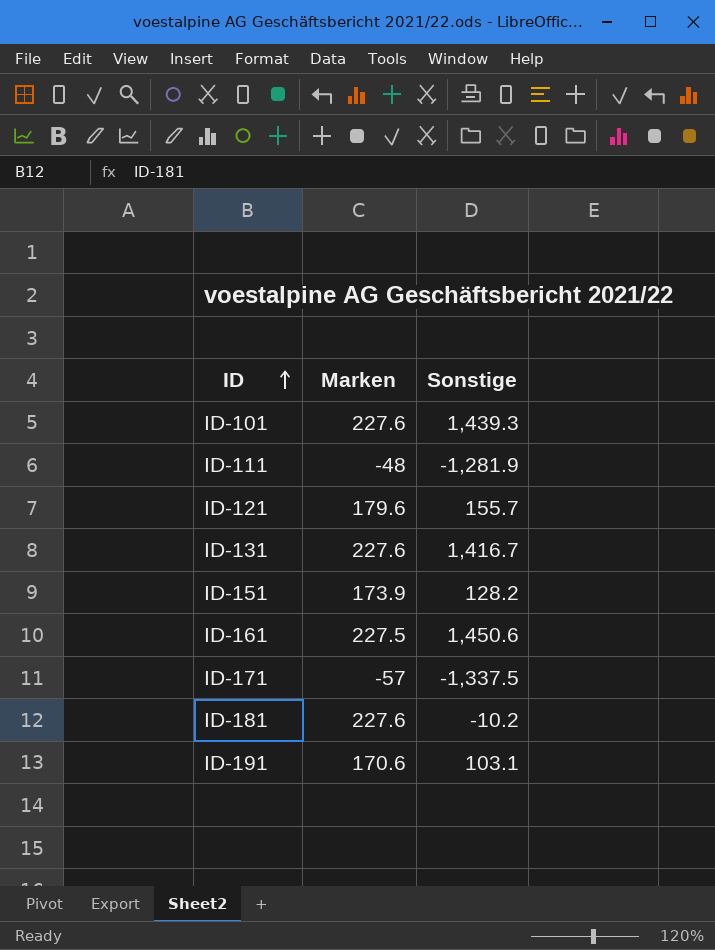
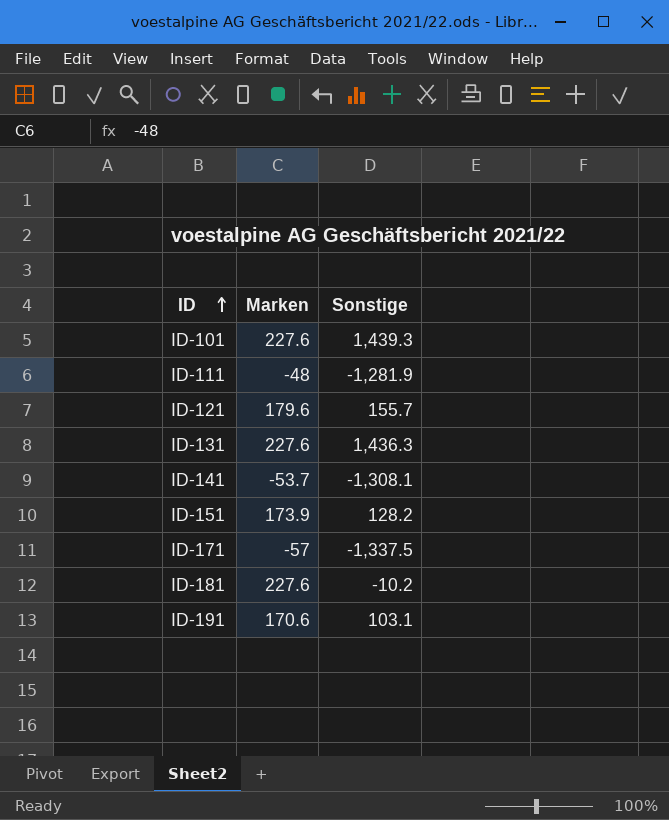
row ID-161: 227.5 | 1,450.6 -> none
ID-131 | Sonstige: 1,416.7 -> 1,436.3
row ID-141: none -> -53.7 | -1,308.1

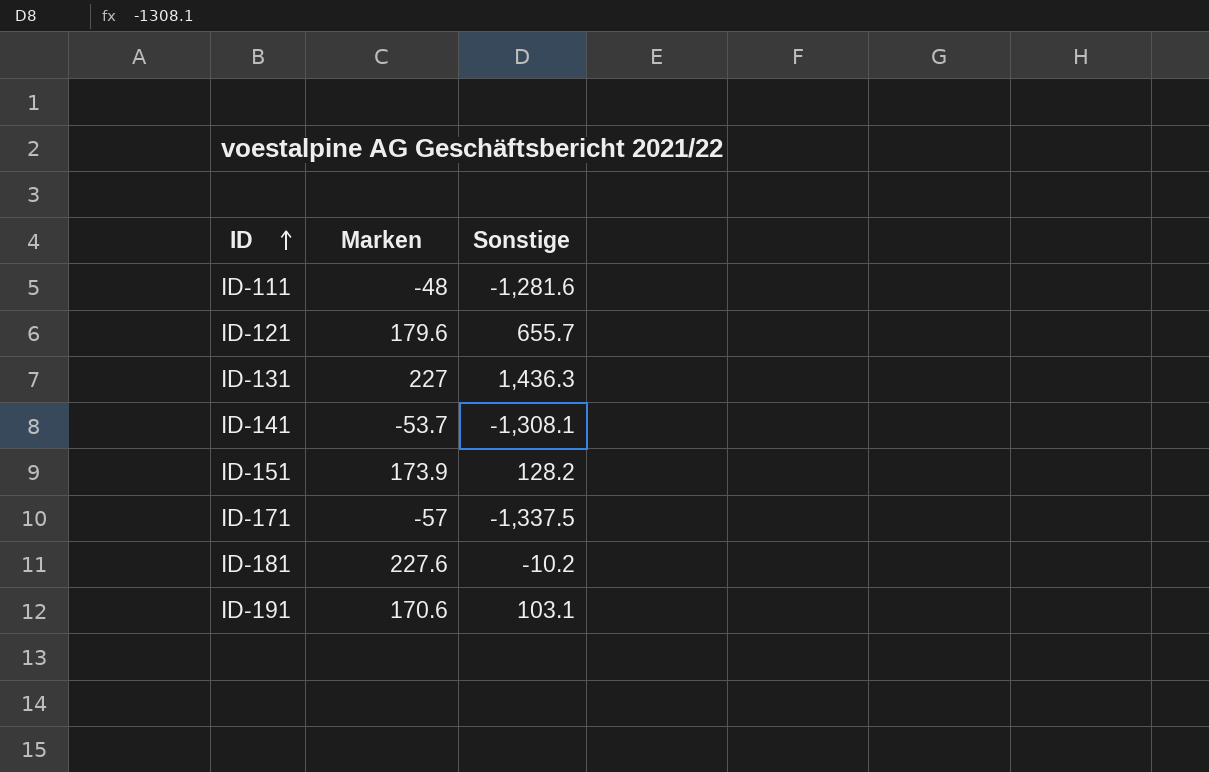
row ID-101: 227.6 | 1,439.3 -> none
ID-111 | Sonstige: -1,281.9 -> -1,281.6
ID-121 | Sonstige: 155.7 -> 655.7
ID-131 | Marken: 227.6 -> 227

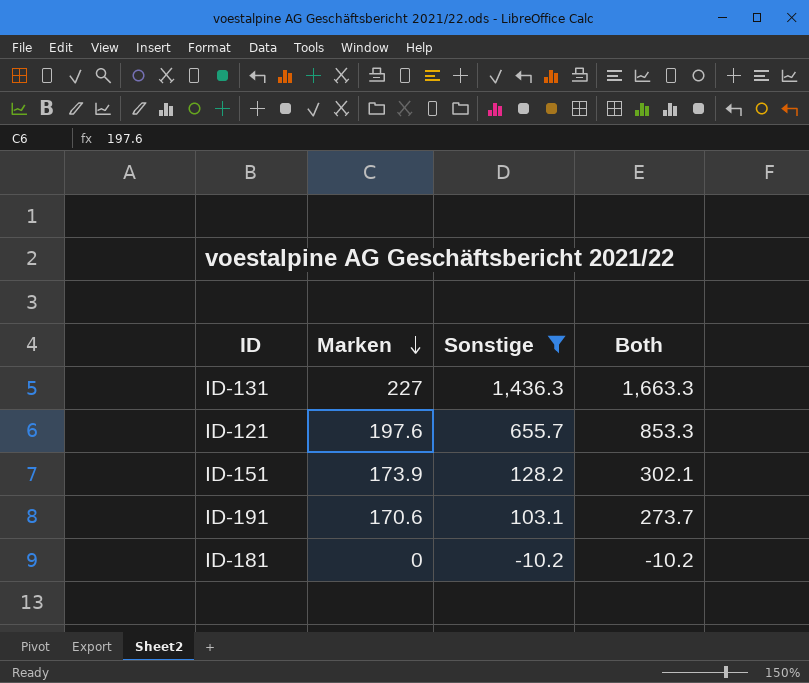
filter: none -> Sonstige >= -10.2
row order: ID ascending -> Marken descending
column Both | formula: none -> [Marken] + [Sonstige]
ID-121 | Marken: 179.6 -> 197.6
ID-181 | Marken: 227.6 -> 0

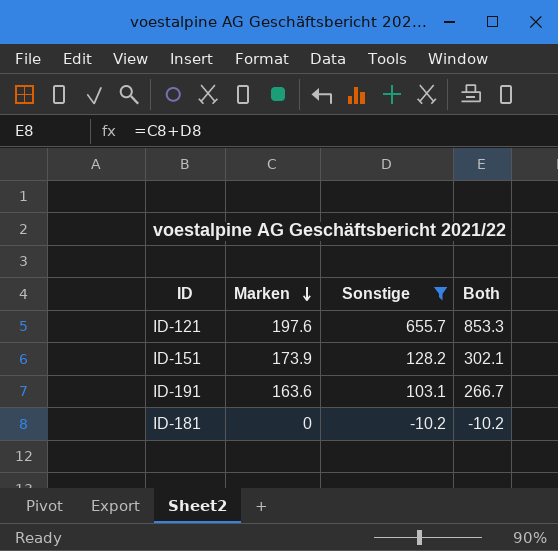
row ID-131: 227 | 1,436.3 | 1,663.3 -> none
ID-191 | Marken: 170.6 -> 163.6
ID-191 | Both: 273.7 -> 266.7

